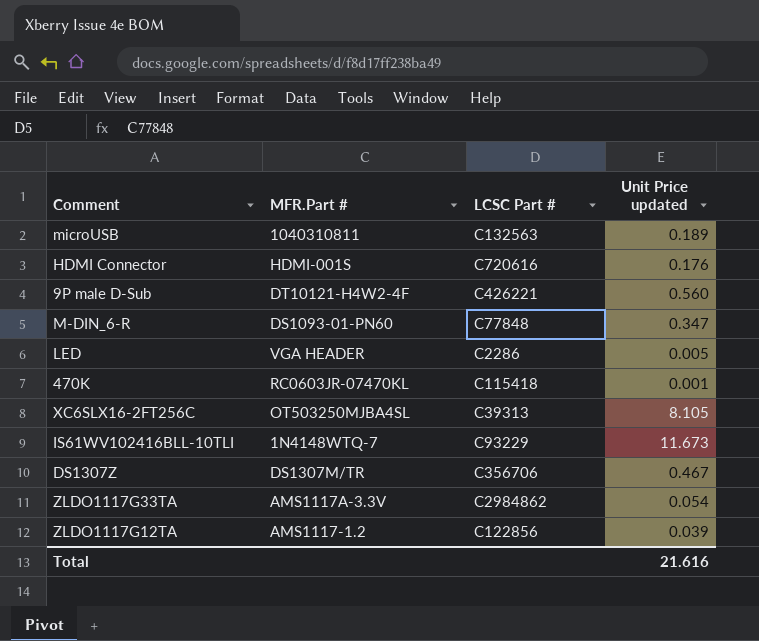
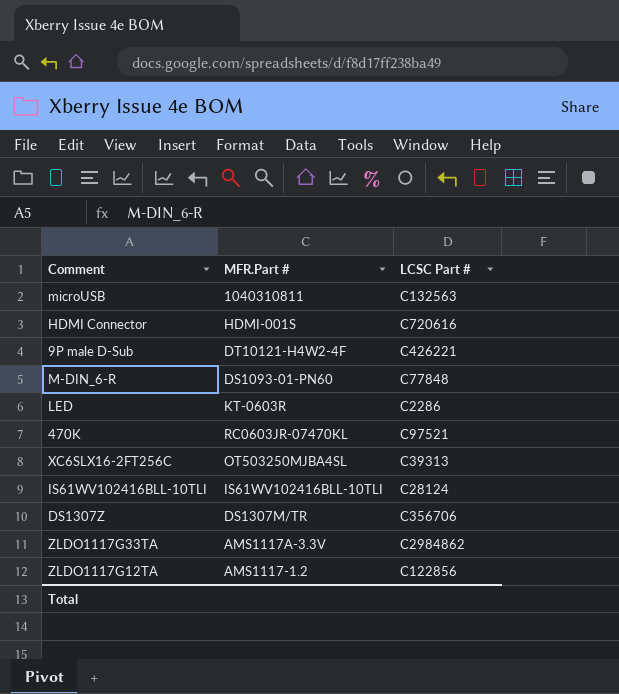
column Unit Price updated | position: 4 -> none
LED | MFR.Part #: VGA HEADER -> KT-0603R
470K | LCSC Part #: C115418 -> C97521
IS61WV102416BLL-10TLI | MFR.Part #: 1N4148WTQ-7 -> IS61WV102416BLL-10TLI
IS61WV102416BLL-10TLI | LCSC Part #: C93229 -> C28124

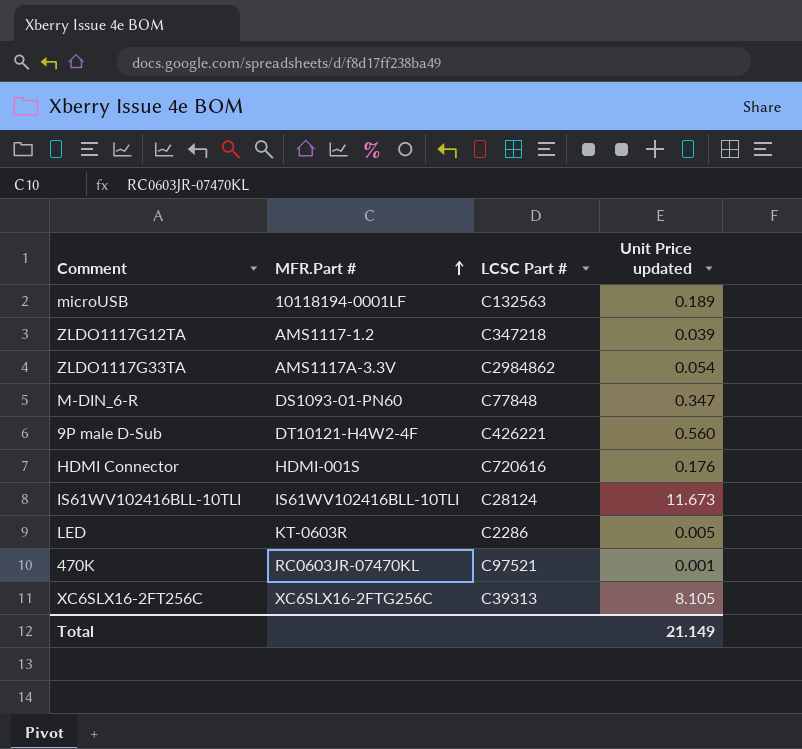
row order: none -> MFR.Part # ascending
column Unit Price updated | position: none -> 4
row DS1307Z: DS1307M/TR | C356706 -> none
microUSB | MFR.Part #: 1040310811 -> 10118194-0001LF
ZLDO1117G12TA | LCSC Part #: C122856 -> C347218
XC6SLX16-2FT256C | MFR.Part #: OT503250MJBA4SL -> XC6SLX16-2FTG256C

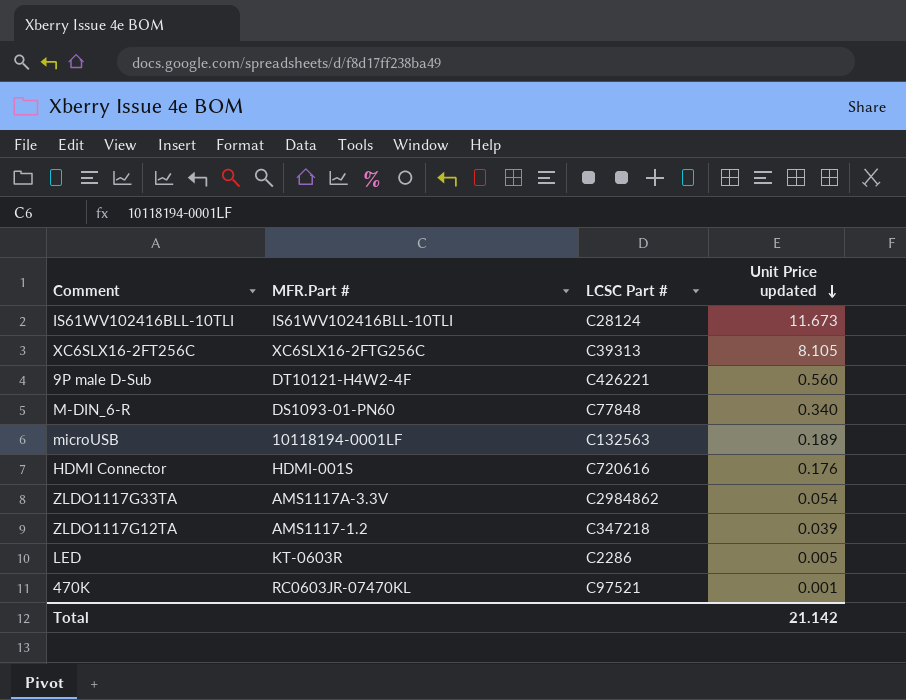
row order: MFR.Part # ascending -> Unit Price updated descending
M-DIN_6-R | Unit Price updated: 0.347 -> 0.340
Total | Unit Price updated: 21.149 -> 21.142

